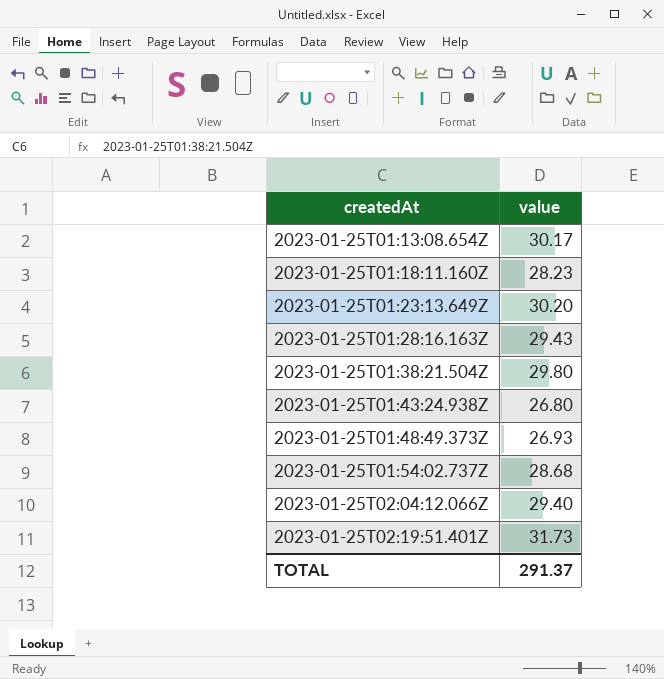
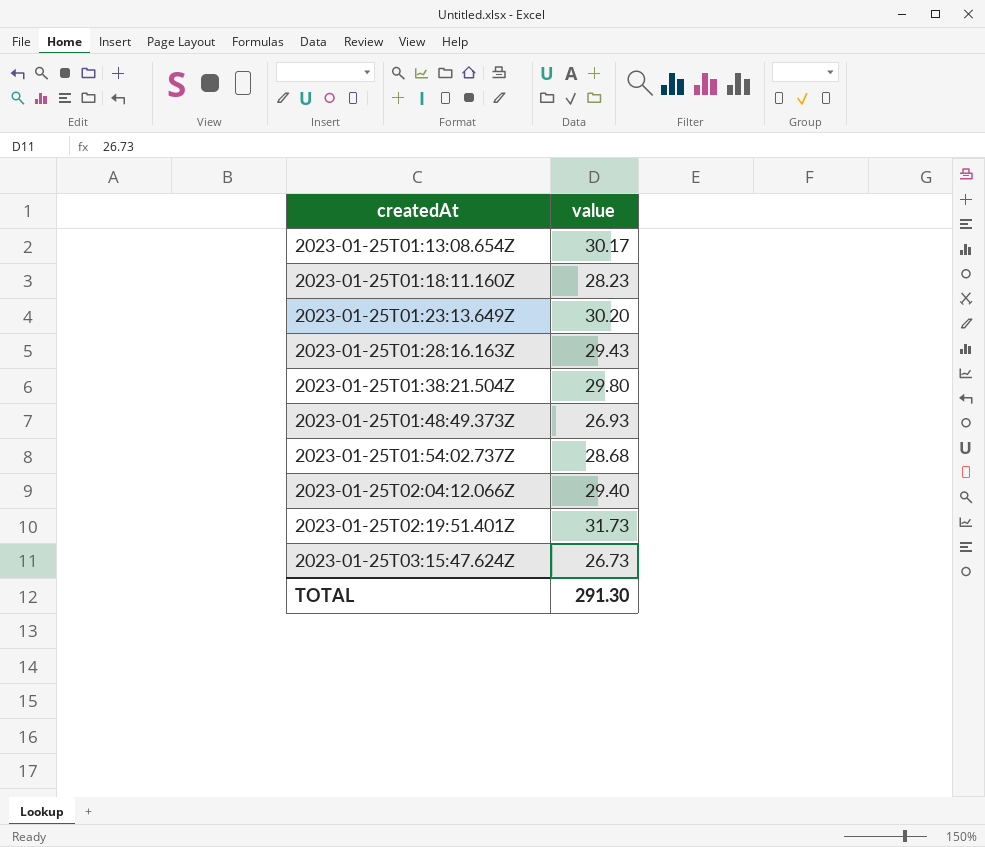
row 2023-01-25T01:43:24.938Z: 26.80 -> none
row 2023-01-25T03:15:47.624Z: none -> 26.73
TOTAL | value: 291.37 -> 291.30

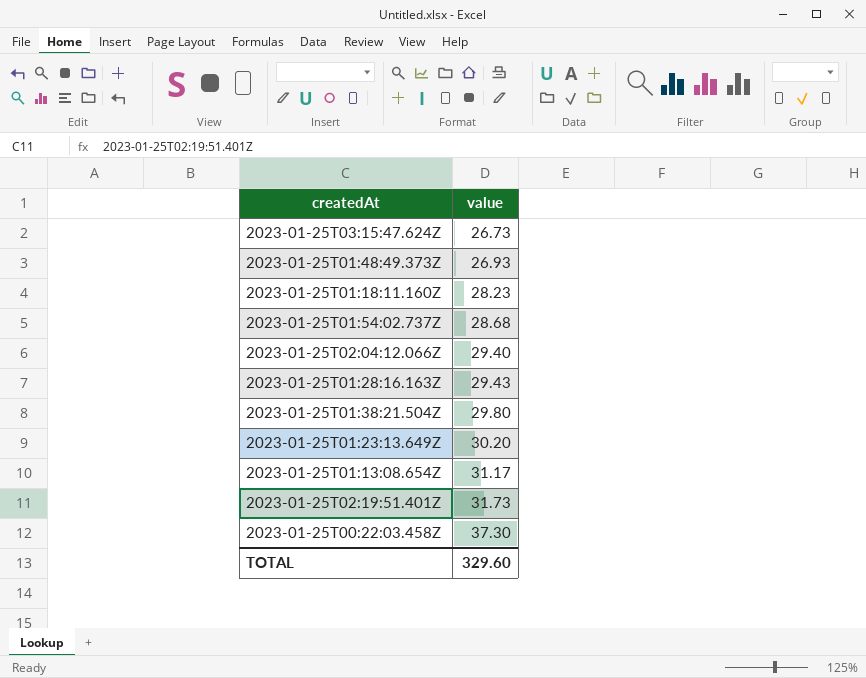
row order: createdAt ascending -> value ascending
2023-01-25T01:13:08.654Z | value: 30.17 -> 31.17
row 2023-01-25T00:22:03.458Z: none -> 37.30
TOTAL | value: 291.30 -> 329.60

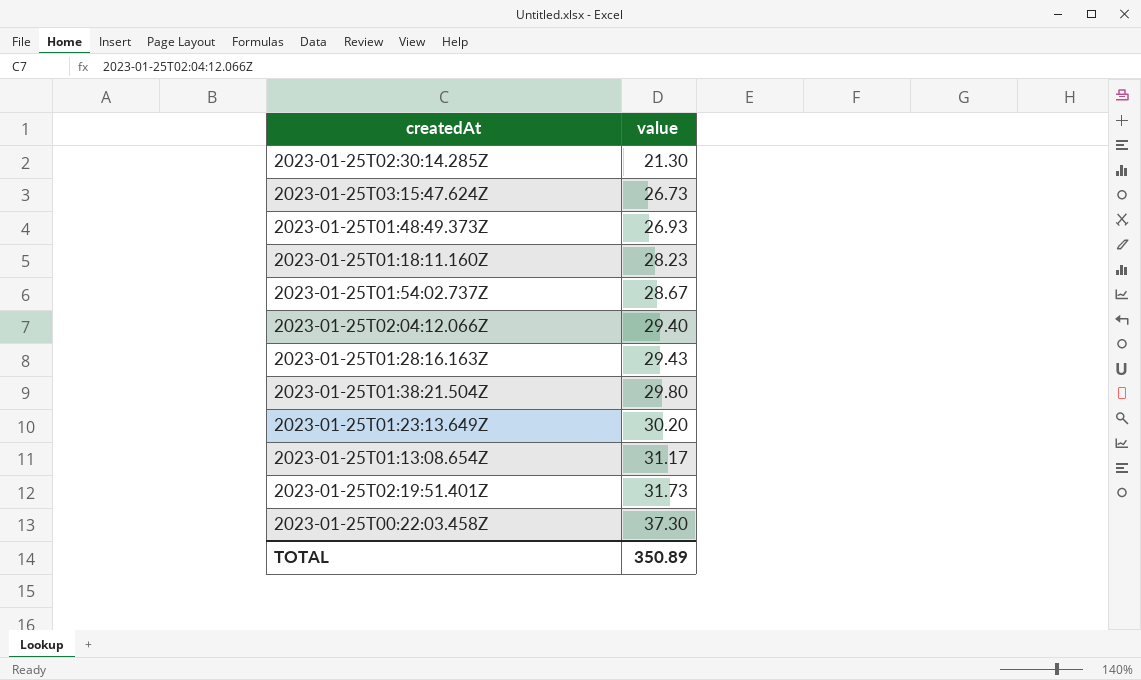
row 2023-01-25T02:30:14.285Z: none -> 21.30
2023-01-25T01:54:02.737Z | value: 28.68 -> 28.67
TOTAL | value: 329.60 -> 350.89

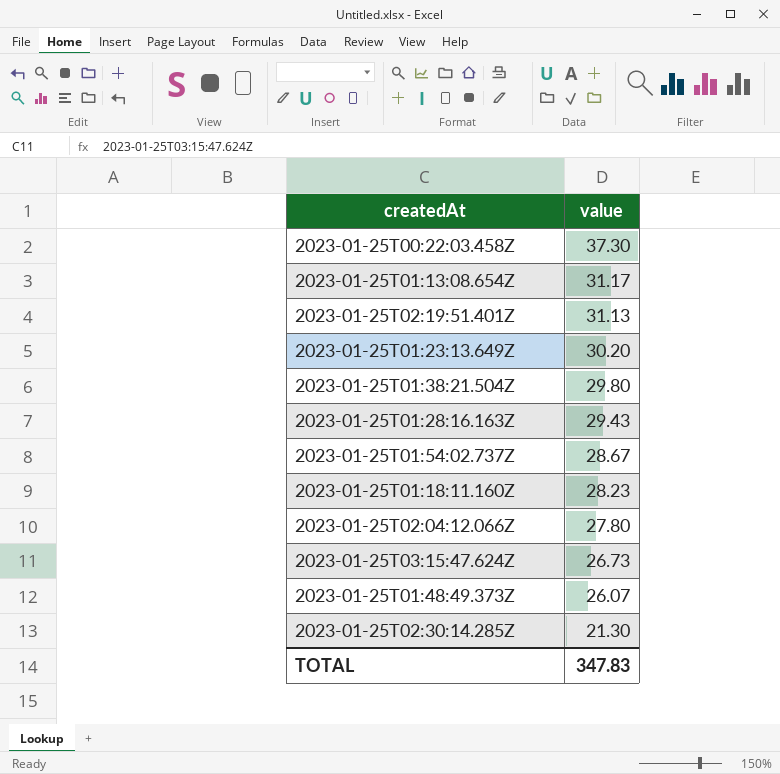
row order: value ascending -> value descending
2023-01-25T02:19:51.401Z | value: 31.73 -> 31.13
2023-01-25T02:04:12.066Z | value: 29.40 -> 27.80
2023-01-25T01:48:49.373Z | value: 26.93 -> 26.07
TOTAL | value: 350.89 -> 347.83

